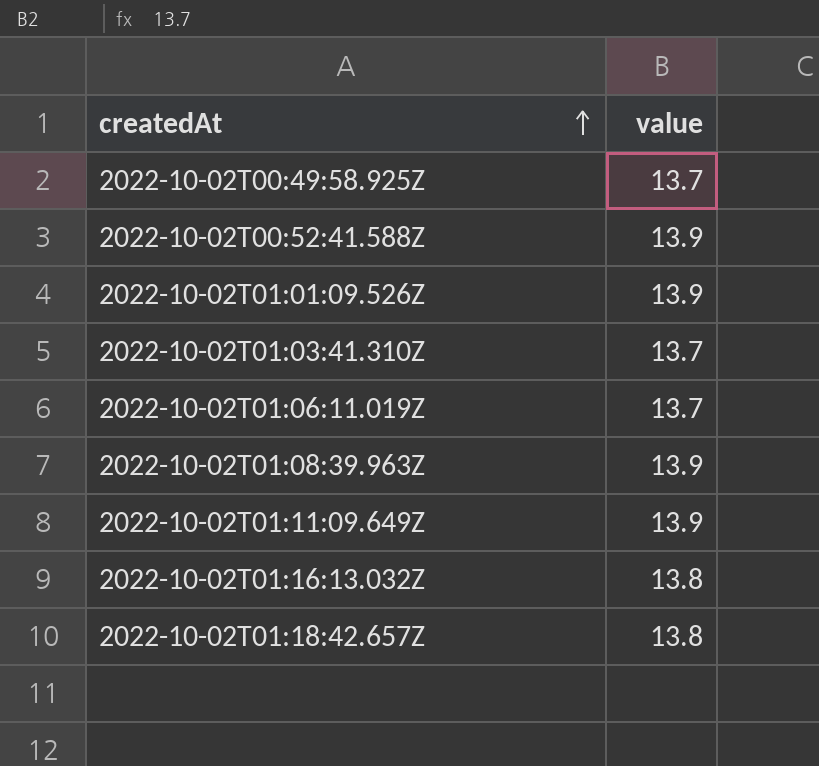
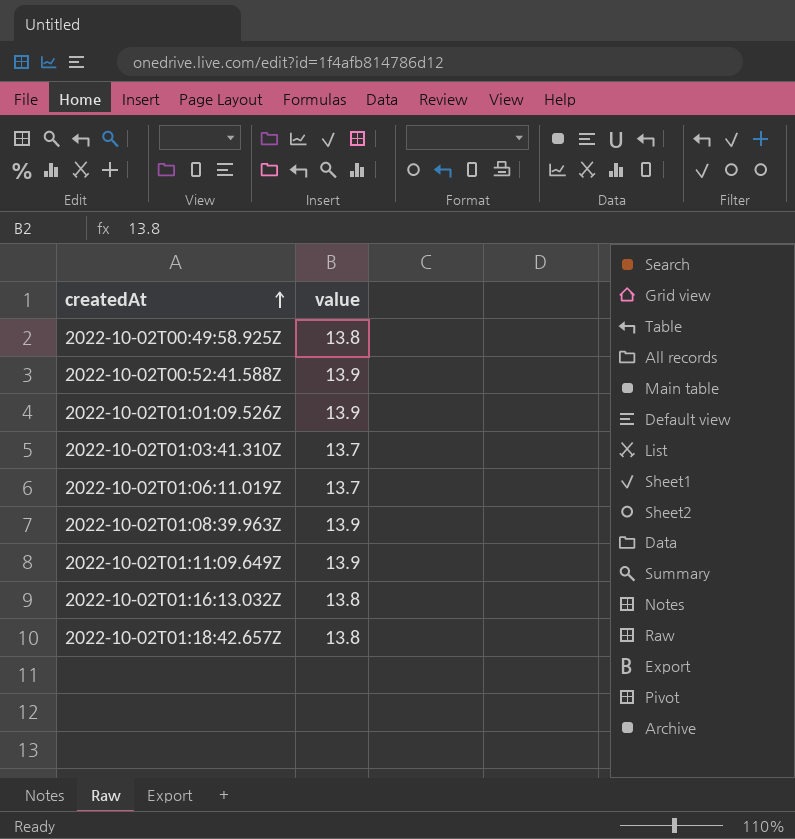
2022-10-02T00:49:58.925Z | value: 13.7 -> 13.8

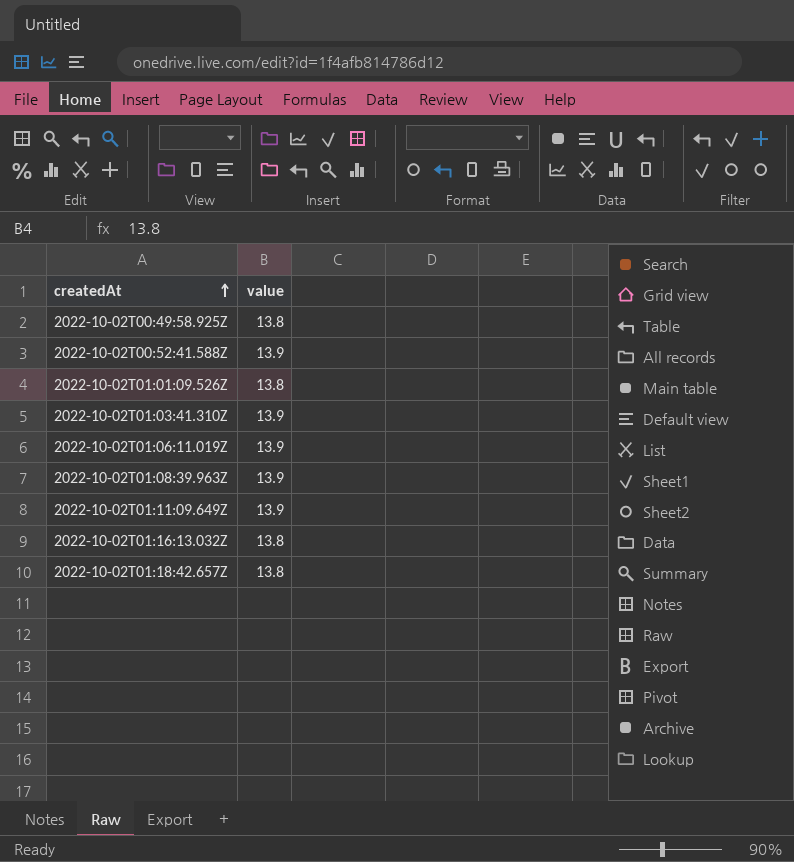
2022-10-02T01:01:09.526Z | value: 13.9 -> 13.8
2022-10-02T01:03:41.310Z | value: 13.7 -> 13.9
2022-10-02T01:06:11.019Z | value: 13.7 -> 13.9

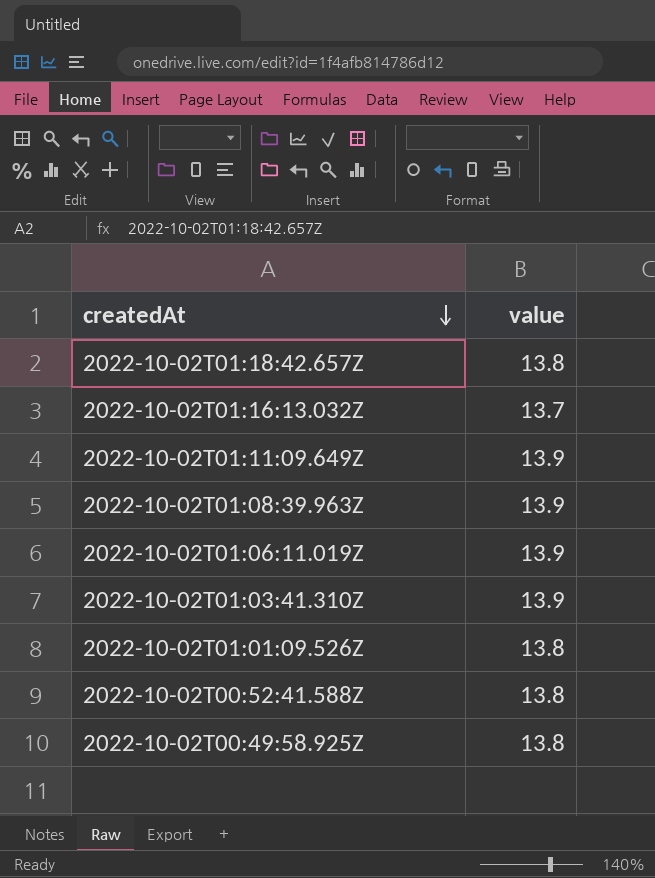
row order: createdAt ascending -> createdAt descending
2022-10-02T01:16:13.032Z | value: 13.8 -> 13.7
2022-10-02T00:52:41.588Z | value: 13.9 -> 13.8

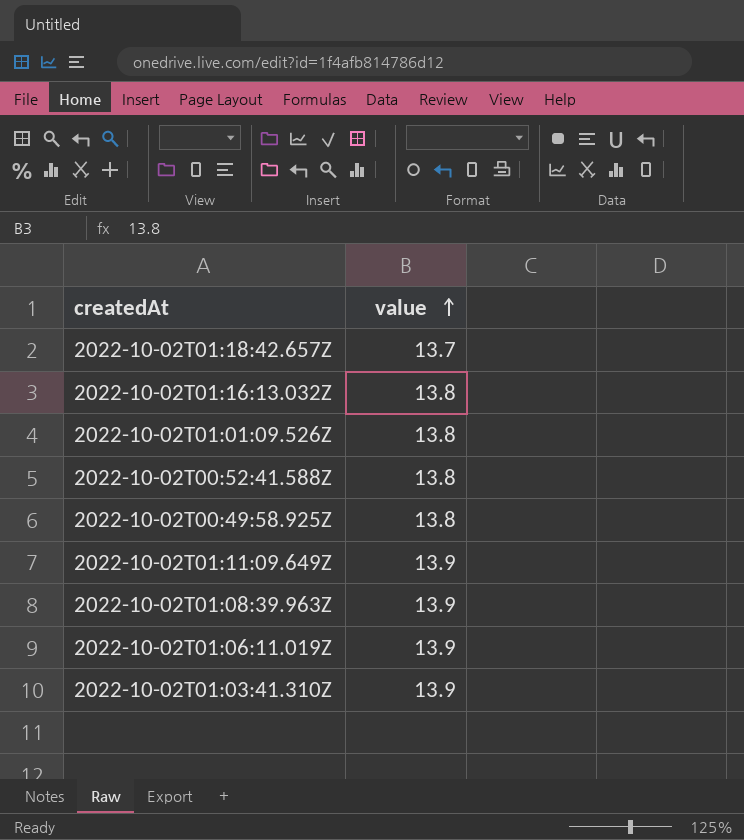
row order: createdAt descending -> value ascending
2022-10-02T01:18:42.657Z | value: 13.8 -> 13.7
2022-10-02T01:16:13.032Z | value: 13.7 -> 13.8

